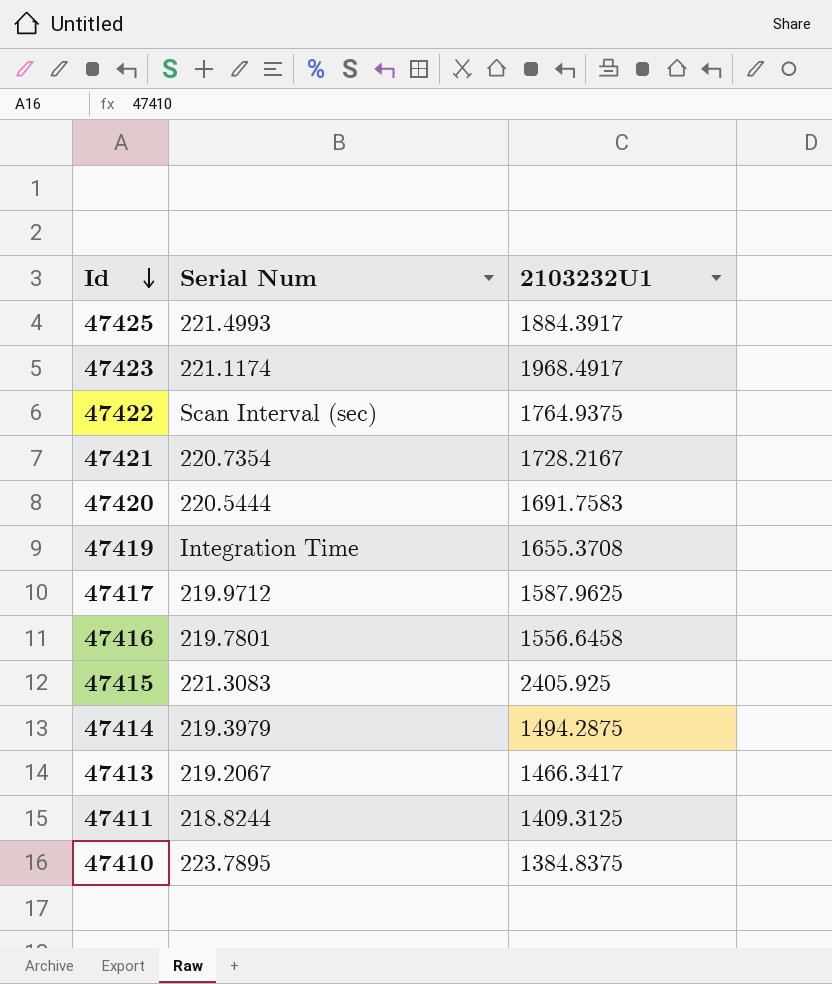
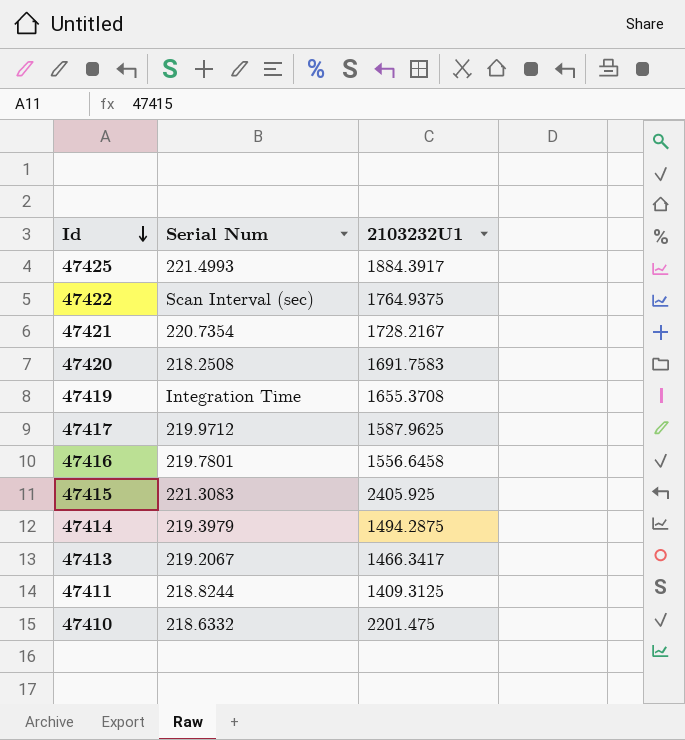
row 47423: 221.1174 | 1968.4917 -> none
47420 | Serial Num: 220.5444 -> 218.2508
47410 | Serial Num: 223.7895 -> 218.6332
47410 | 2103232U1: 1384.8375 -> 2201.475

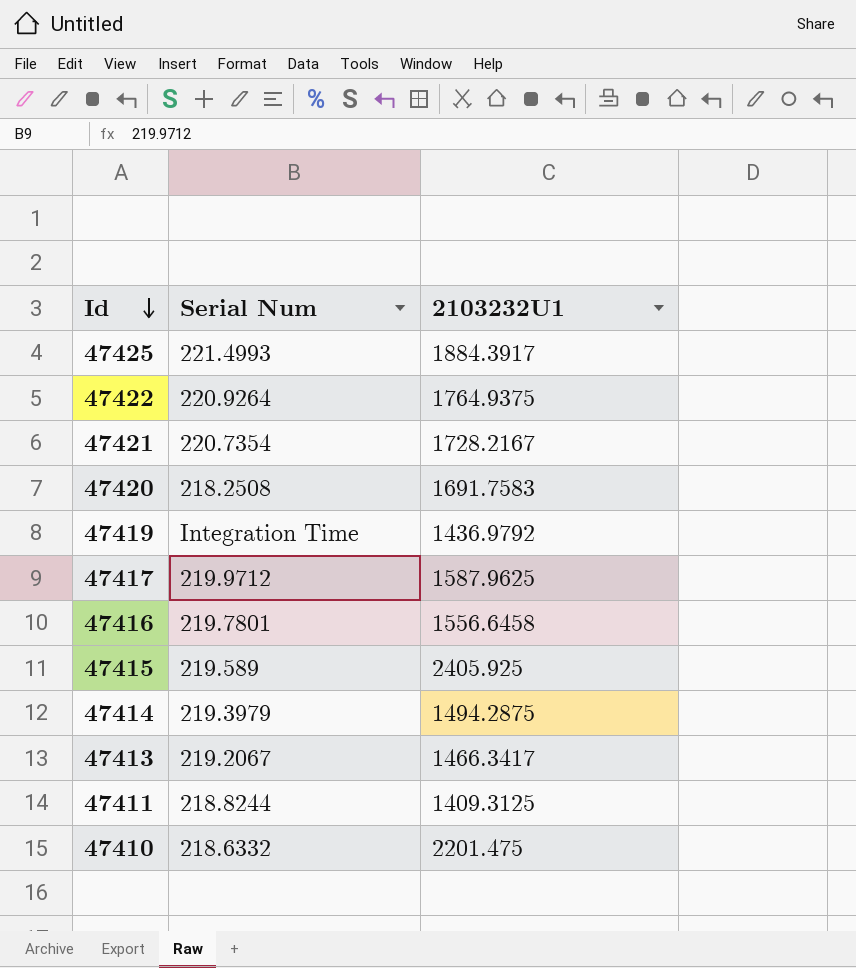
47422 | Serial Num: Scan Interval (sec) -> 220.9264
47419 | 2103232U1: 1655.3708 -> 1436.9792
47415 | Serial Num: 221.3083 -> 219.589

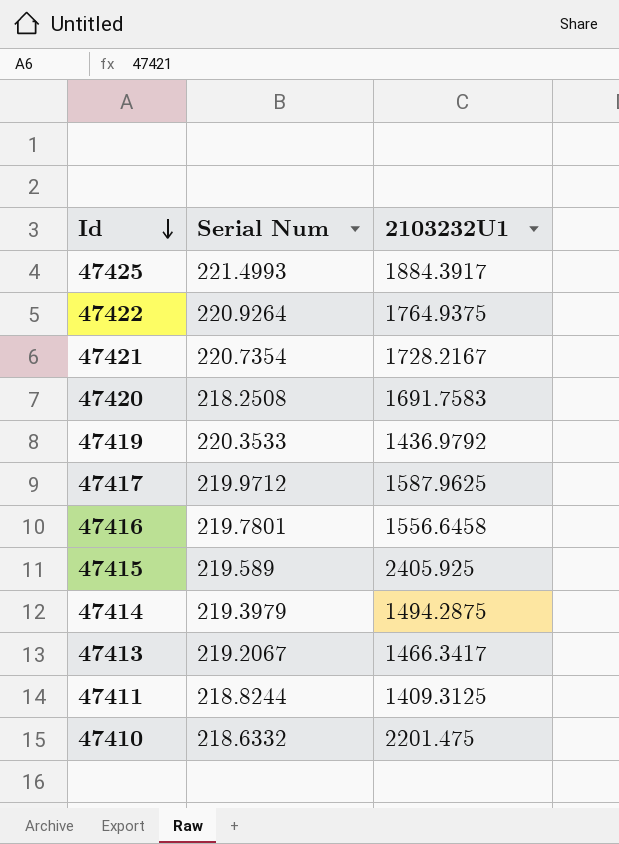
47419 | Serial Num: Integration Time -> 220.3533

